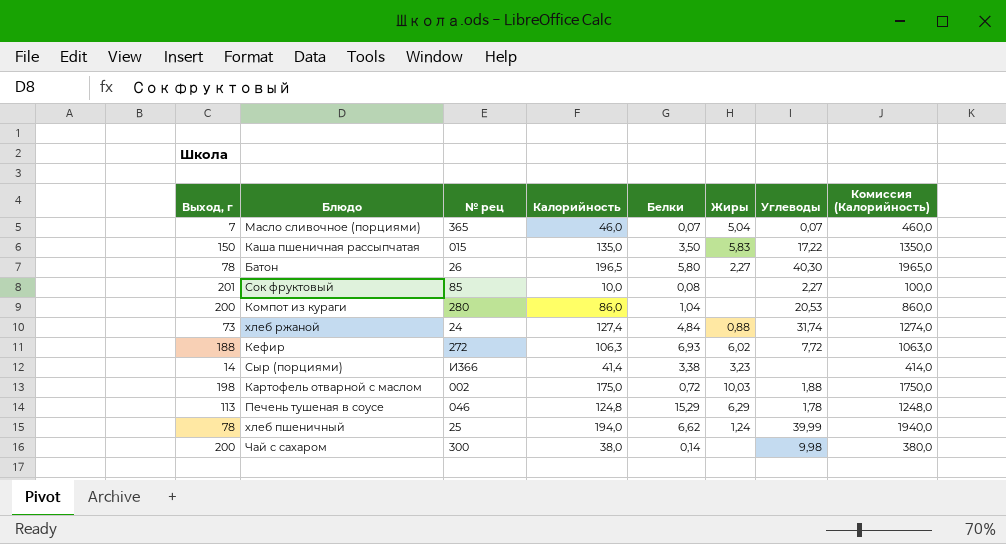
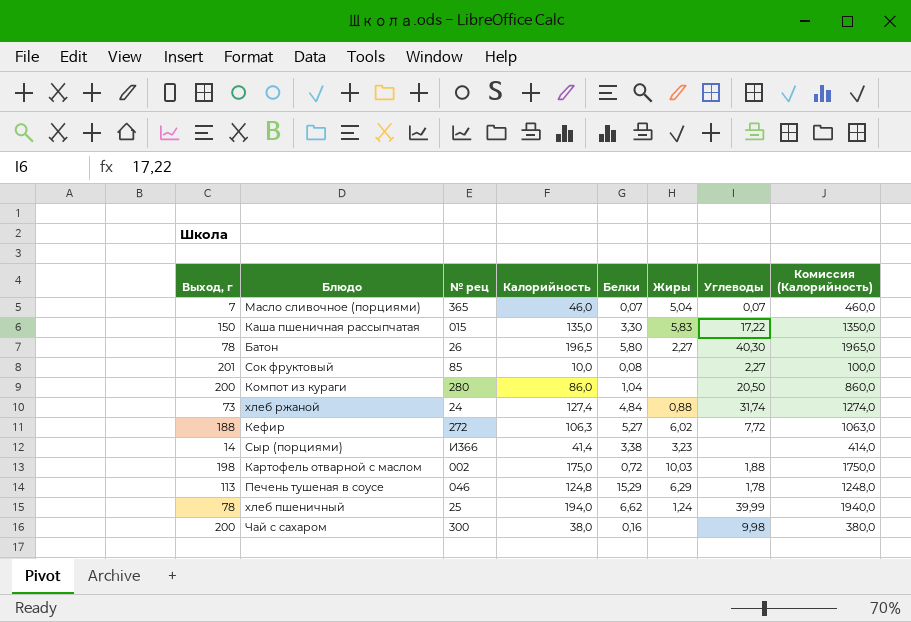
Каша пшеничная рассыпчатая | Белки: 3,50 -> 3,30
Компот из кураги | Углеводы: 20,53 -> 20,50
Кефир | Белки: 6,93 -> 5,27
Чай с сахаром | Белки: 0,14 -> 0,16

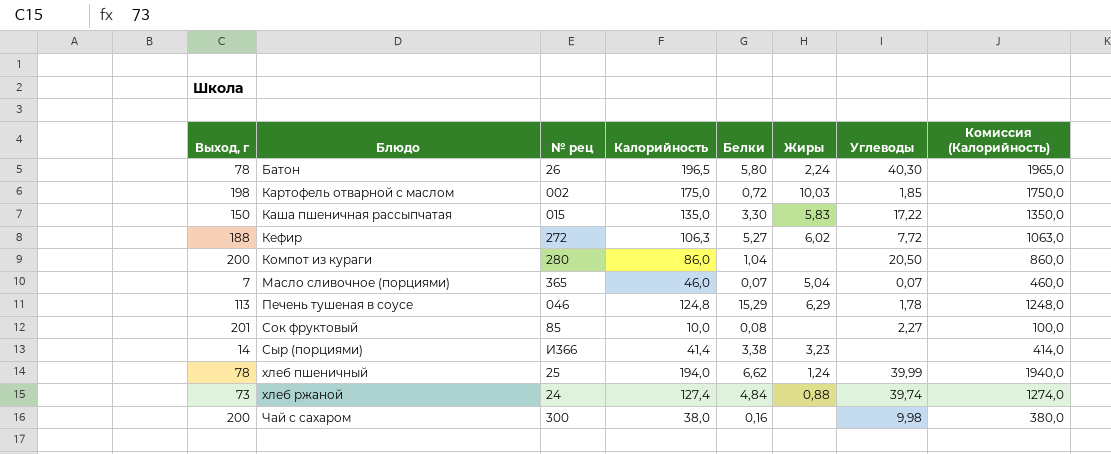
row order: none -> Блюдо ascending
Батон | Жиры: 2,27 -> 2,24
Картофель отварной с маслом | Углеводы: 1,88 -> 1,85
хлеб ржаной | Углеводы: 31,74 -> 39,74

